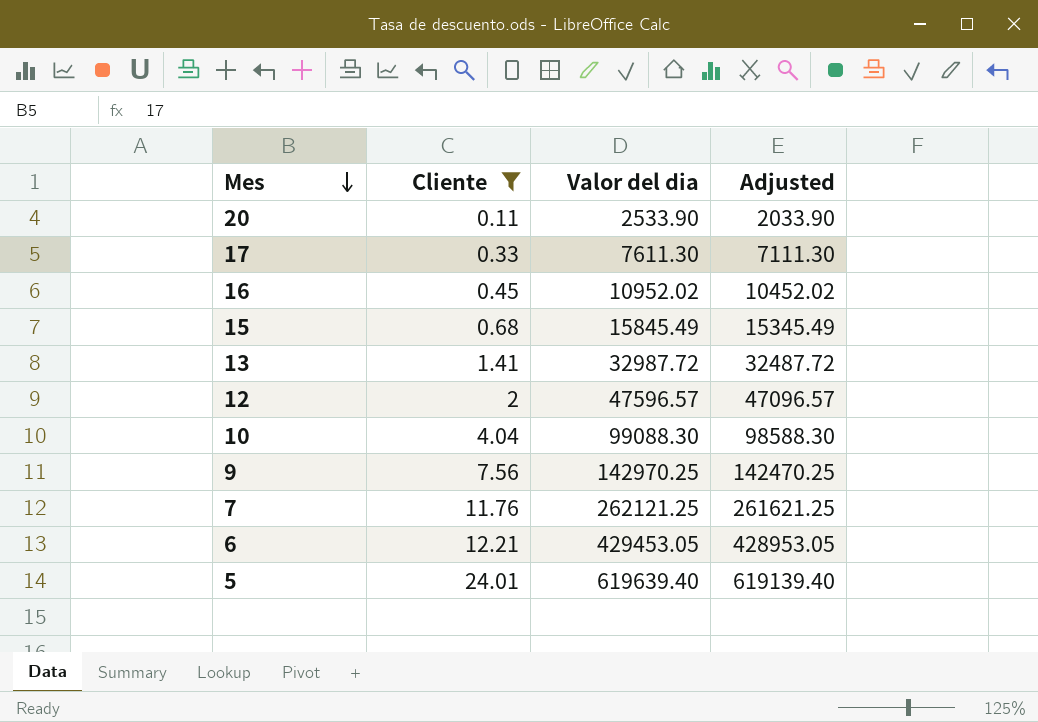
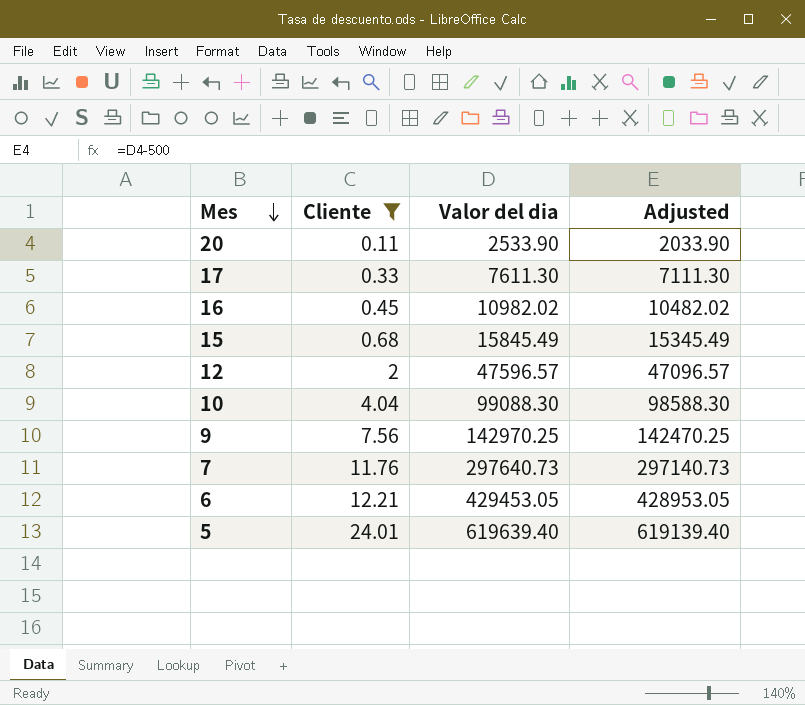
row 13: 1.41 | 32987.72 | 32487.72 -> none
16 | Valor del dia: 10952.02 -> 10982.02
16 | Adjusted: 10452.02 -> 10482.02
7 | Valor del dia: 262121.25 -> 297640.73
7 | Adjusted: 261621.25 -> 297140.73

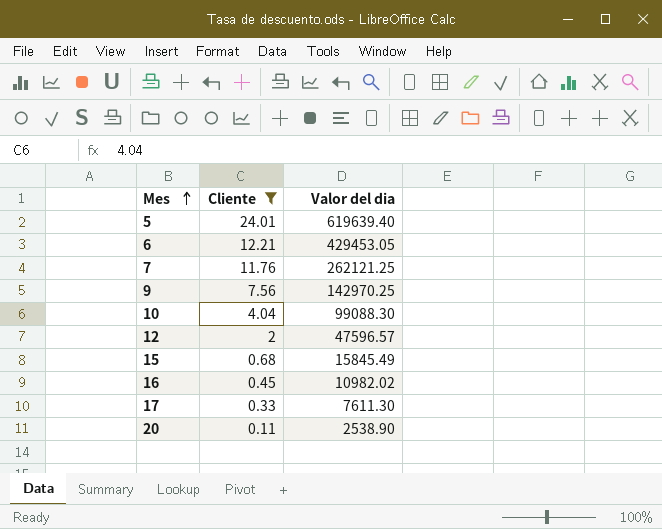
row order: Mes descending -> Mes ascending
column Adjusted | formula: [Valor del dia] - 500 -> none
7 | Valor del dia: 297640.73 -> 262121.25
20 | Valor del dia: 2533.90 -> 2538.90

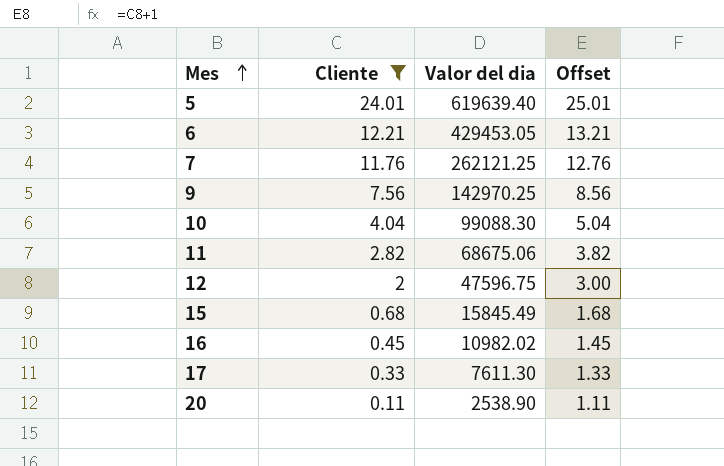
column Offset | formula: none -> [Cliente] + 1
row 11: none -> 2.82 | 68675.06 | 3.82
12 | Valor del dia: 47596.57 -> 47596.75

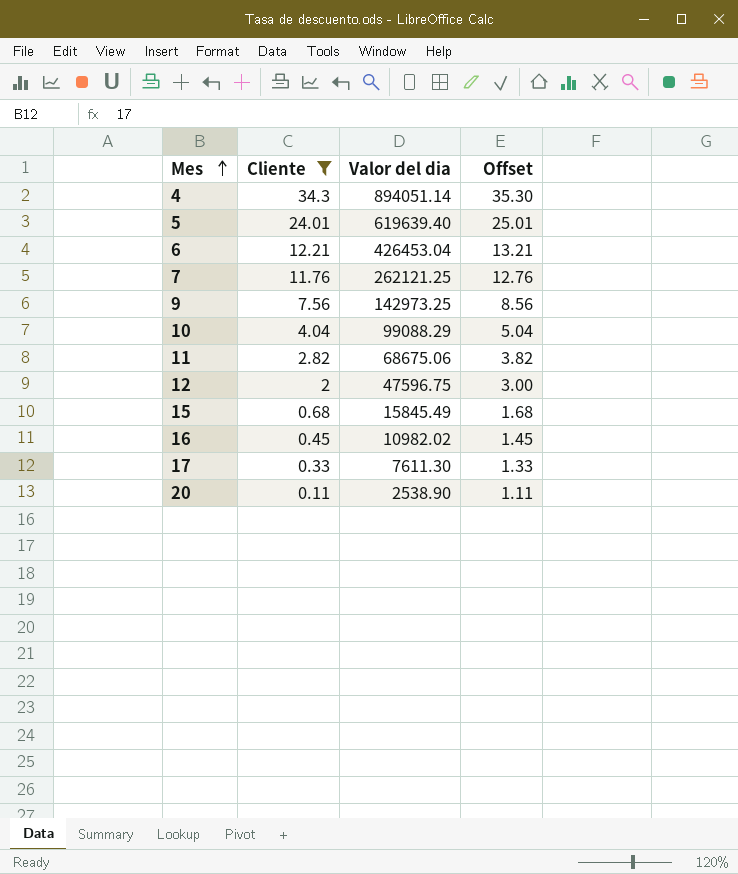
row 4: none -> 34.3 | 894051.14 | 35.30
6 | Valor del dia: 429453.05 -> 426453.04
9 | Valor del dia: 142970.25 -> 142973.25
10 | Valor del dia: 99088.30 -> 99088.29

